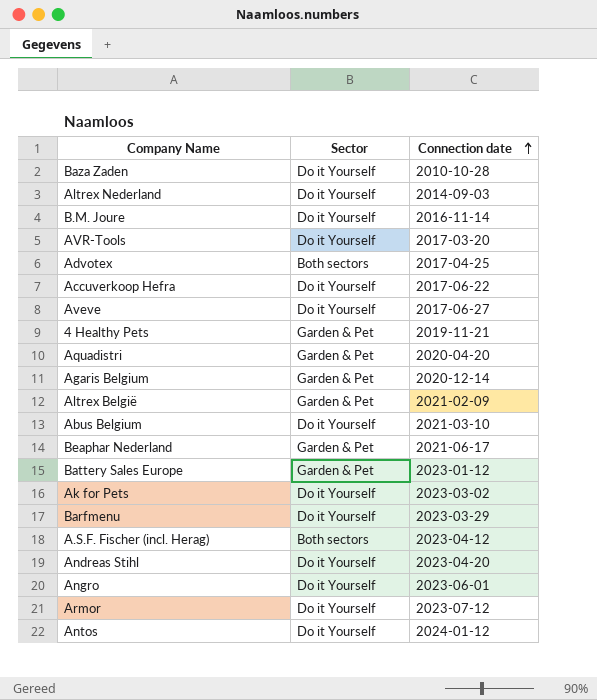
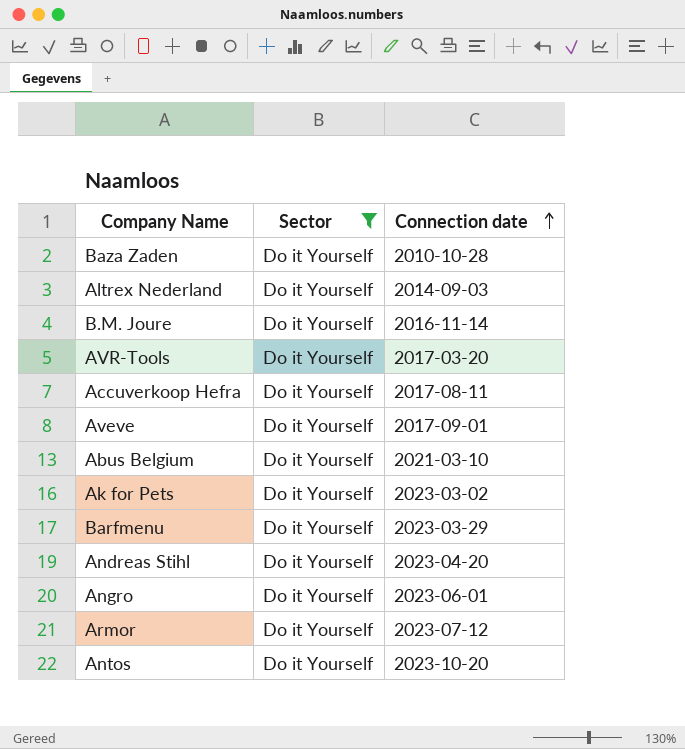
filter: none -> Sector = Do it Yourself
Accuverkoop Hefra | Connection date: 2017-06-22 -> 2017-08-11
Aveve | Connection date: 2017-06-27 -> 2017-09-01
Antos | Connection date: 2024-01-12 -> 2023-10-20

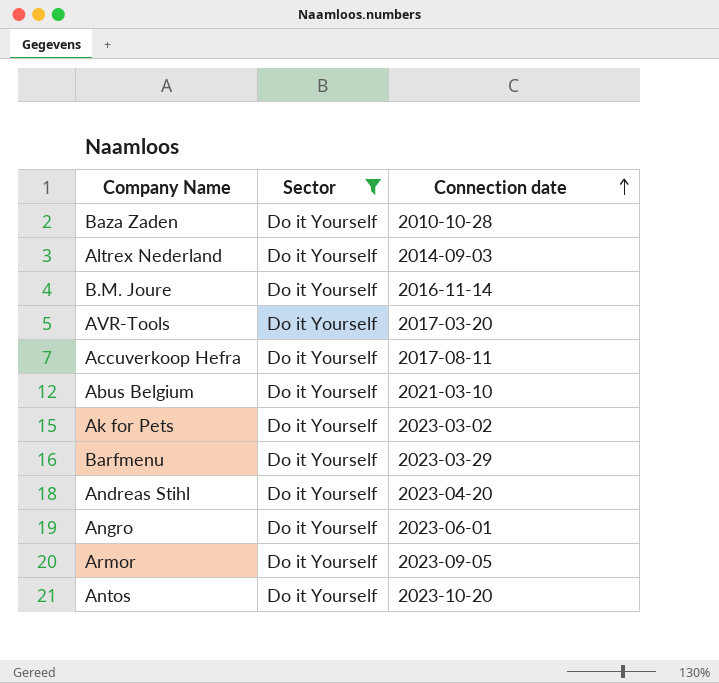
row Aveve: Do it Yourself | 2017-09-01 -> none
Armor | Connection date: 2023-07-12 -> 2023-09-05

